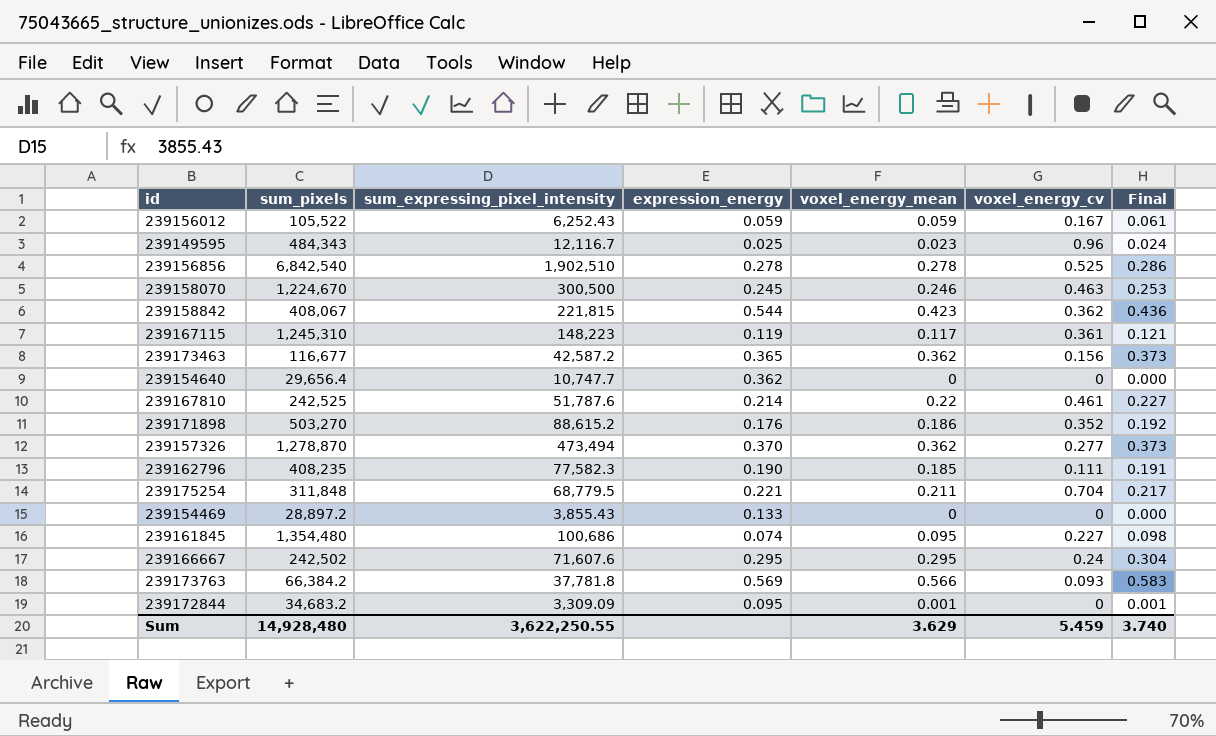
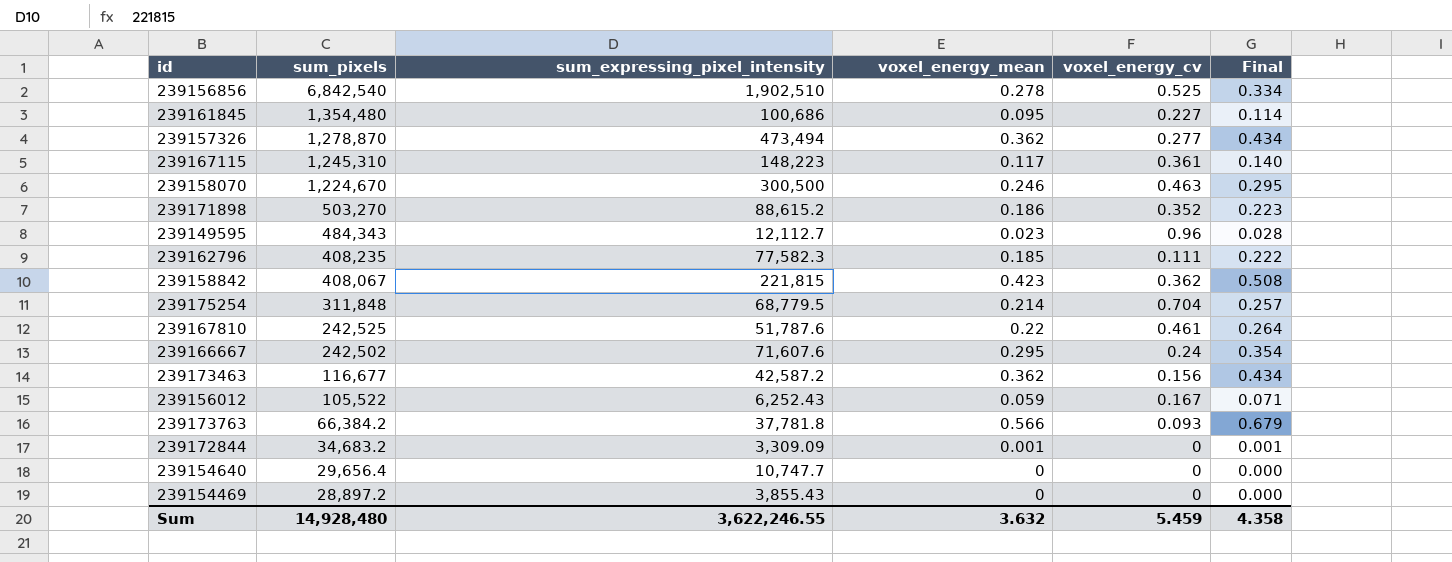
row order: none -> sum_pixels descending
column expression_energy | formula: [sum_expressing_pixel_intensity] / [sum_pixels] -> none
column Final | formula: [voxel_energy_mean] * 1.03 -> [voxel_energy_mean] * 1.2
239149595 | sum_expressing_pixel_intensity: 12,116.7 -> 12,112.7
239175254 | voxel_energy_mean: 0.211 -> 0.214
Sum | sum_expressing_pixel_intensity: 3,622,250.55 -> 3,622,246.55
Sum | voxel_energy_mean: 3.629 -> 3.632
Sum | Final: 3.740 -> 4.358

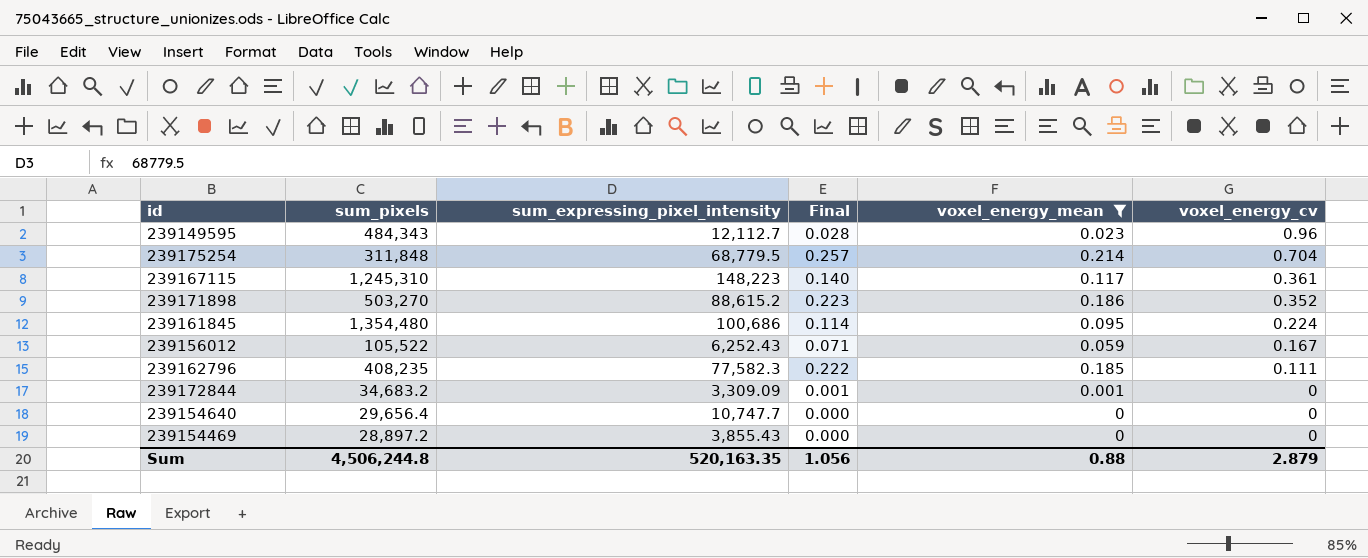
filter: none -> voxel_energy_mean <= 0.214
row order: sum_pixels descending -> voxel_energy_cv descending
column Final | position: 6 -> 4
239161845 | voxel_energy_cv: 0.227 -> 0.224
Sum | sum_pixels: 14,928,480 -> 4,506,244.8
Sum | sum_expressing_pixel_intensity: 3,622,246.55 -> 520,163.35
Sum | Final: 4.358 -> 1.056
Sum | voxel_energy_mean: 3.632 -> 0.88
Sum | voxel_energy_cv: 5.459 -> 2.879

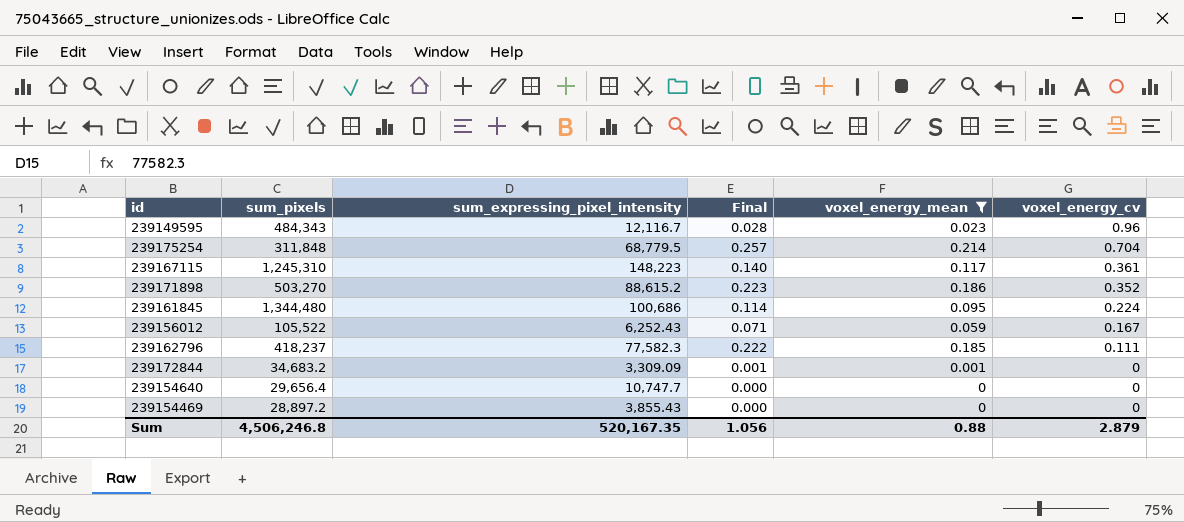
239149595 | sum_expressing_pixel_intensity: 12,112.7 -> 12,116.7
239161845 | sum_pixels: 1,354,480 -> 1,344,480
239162796 | sum_pixels: 408,235 -> 418,237
Sum | sum_pixels: 4,506,244.8 -> 4,506,246.8
Sum | sum_expressing_pixel_intensity: 520,163.35 -> 520,167.35

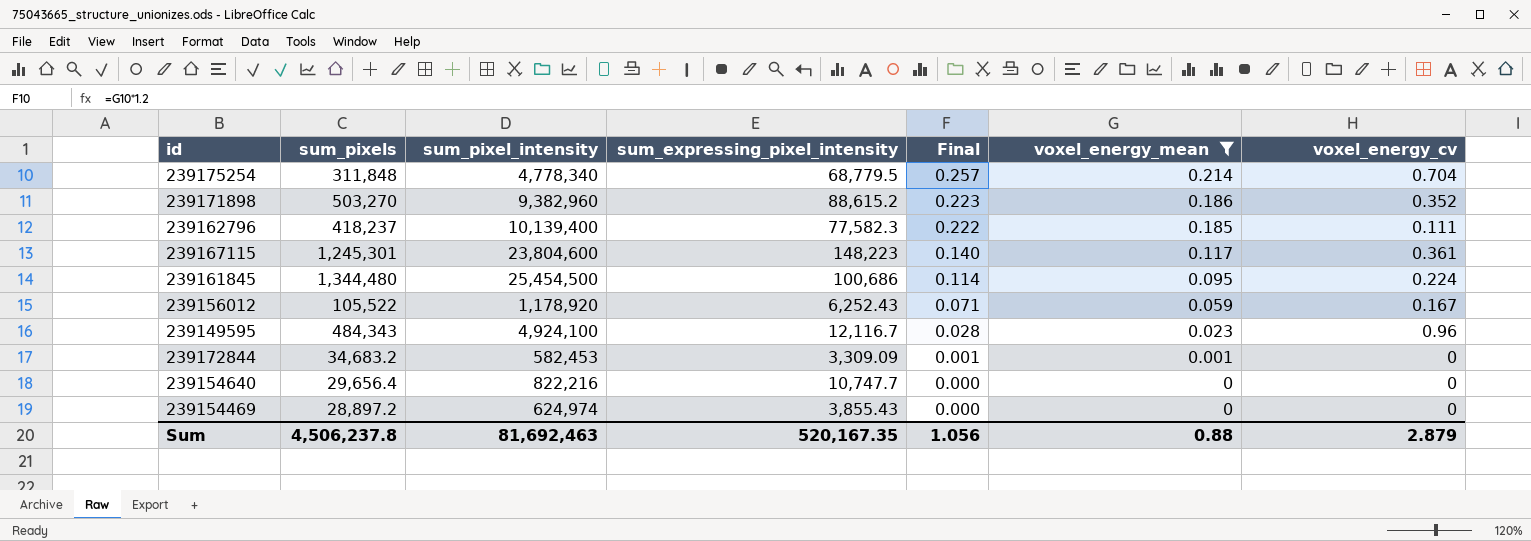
row order: voxel_energy_cv descending -> Final descending
column sum_pixel_intensity | position: none -> 3
239167115 | sum_pixels: 1,245,310 -> 1,245,301
Sum | sum_pixels: 4,506,246.8 -> 4,506,237.8

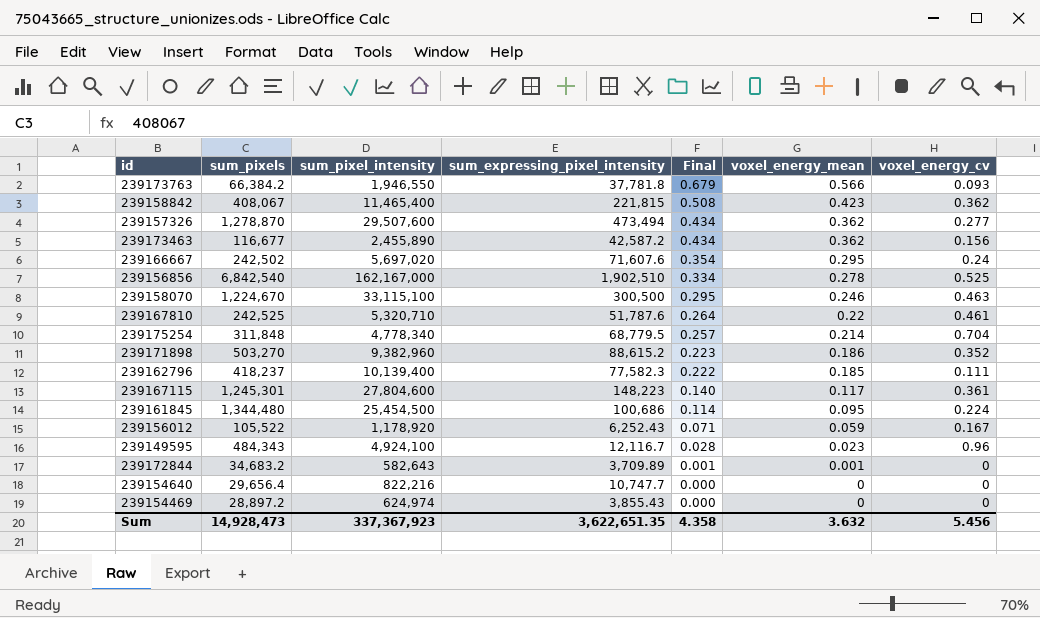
filter: voxel_energy_mean <= 0.214 -> none
239167115 | sum_pixel_intensity: 23,804,600 -> 27,804,600
239172844 | sum_pixel_intensity: 582,453 -> 582,643
239172844 | sum_expressing_pixel_intensity: 3,309.09 -> 3,709.89
Sum | sum_pixels: 4,506,237.8 -> 14,928,473
Sum | sum_pixel_intensity: 81,692,463 -> 337,367,923
Sum | sum_expressing_pixel_intensity: 520,167.35 -> 3,622,651.35
Sum | Final: 1.056 -> 4.358
Sum | voxel_energy_mean: 0.88 -> 3.632
Sum | voxel_energy_cv: 2.879 -> 5.456

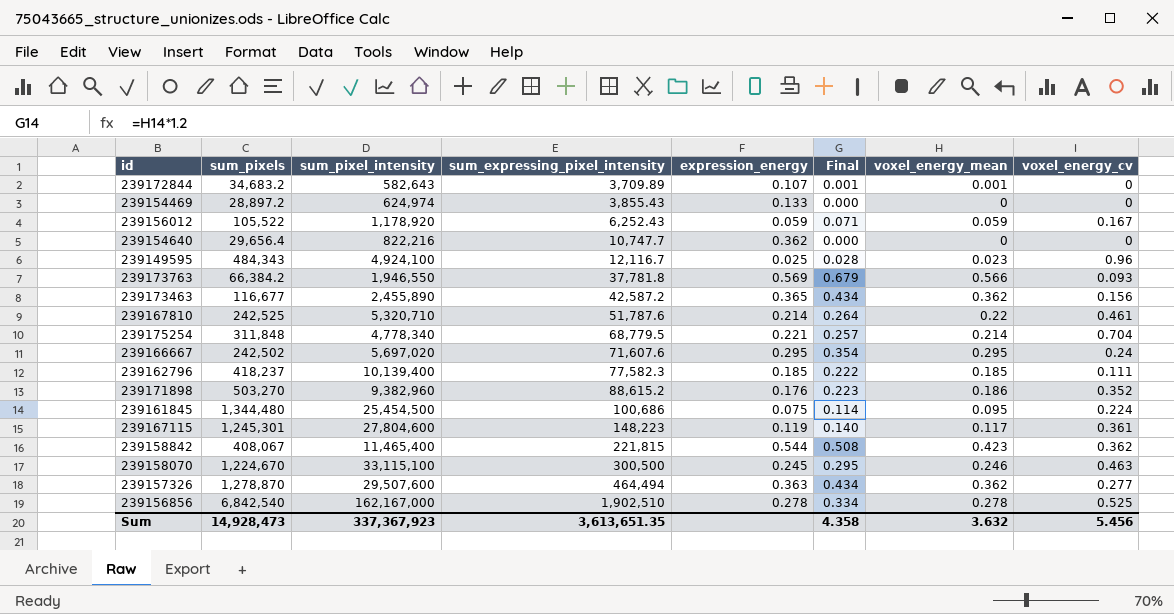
row order: Final descending -> sum_expressing_pixel_intensity ascending
column expression_energy | formula: none -> [sum_expressing_pixel_intensity] / [sum_pixels]
239157326 | sum_expressing_pixel_intensity: 473,494 -> 464,494
Sum | sum_expressing_pixel_intensity: 3,622,651.35 -> 3,613,651.35

